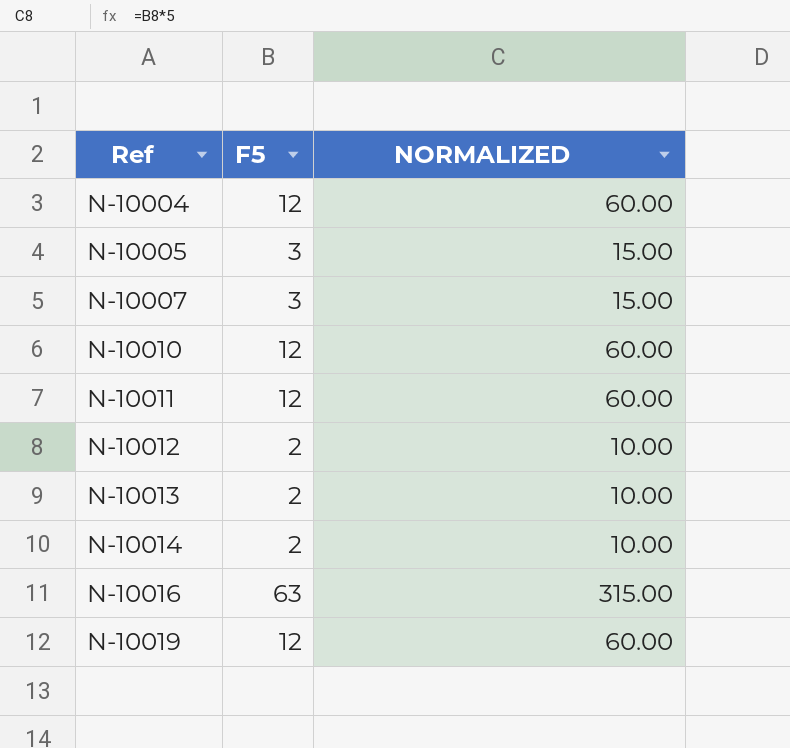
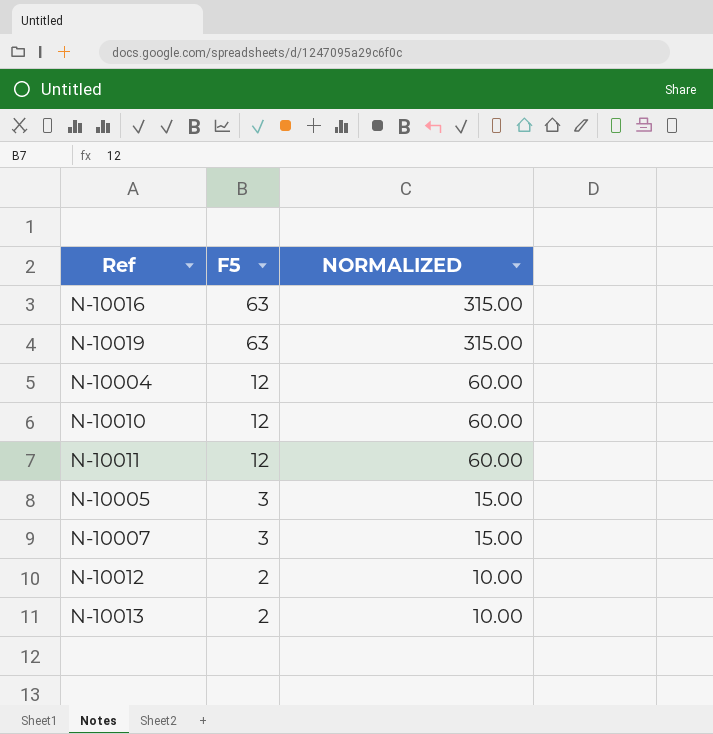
row order: Ref ascending -> F5 descending
row N-10014: 2 | 10.00 -> none
N-10019 | F5: 12 -> 63
N-10019 | NORMALIZED: 60.00 -> 315.00

